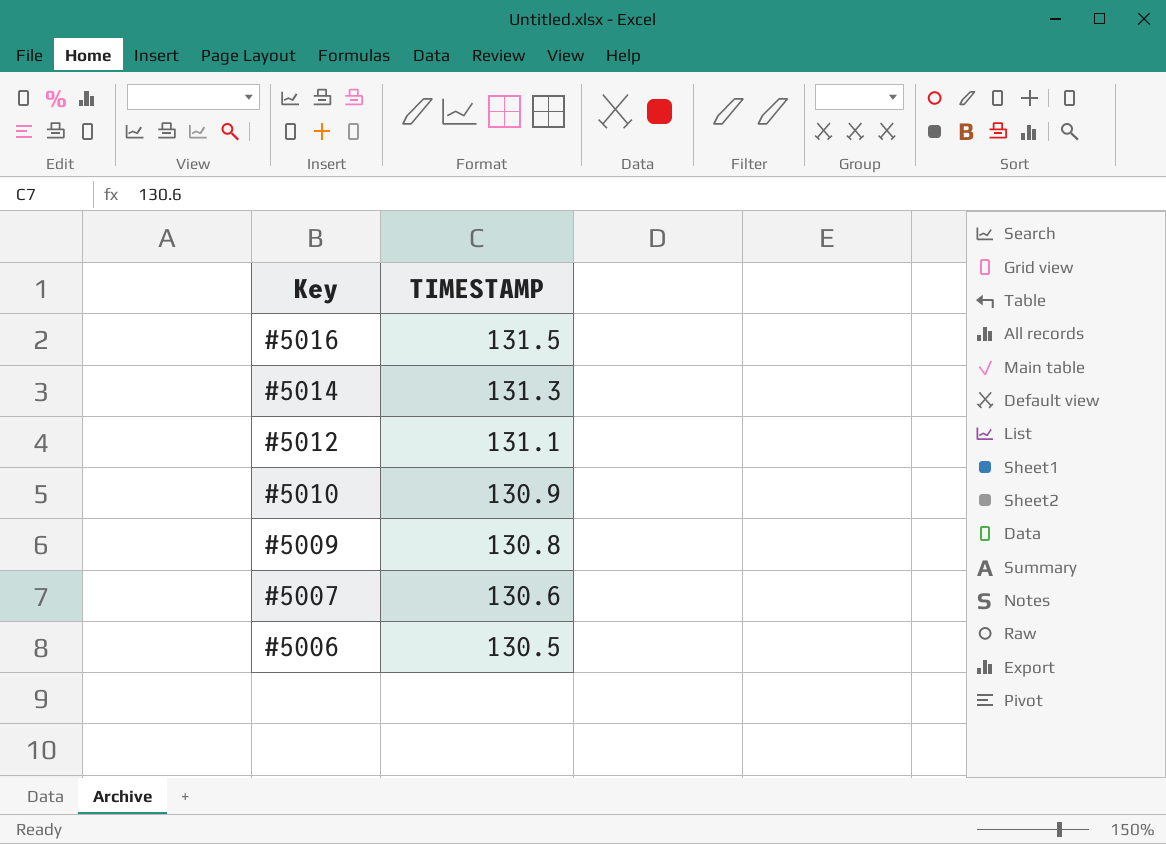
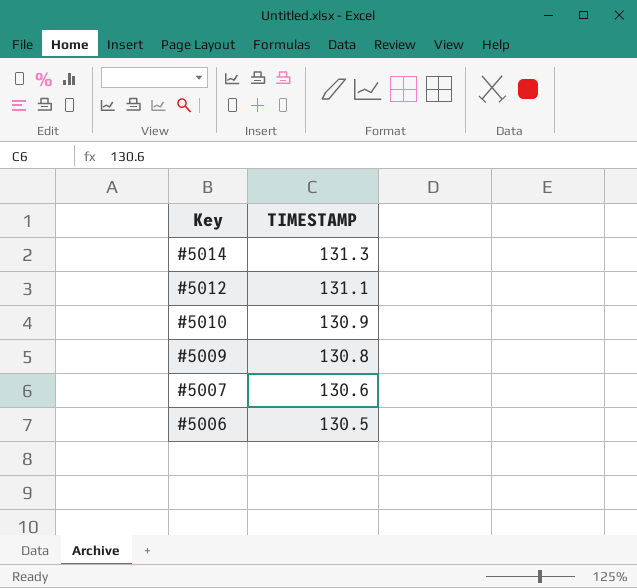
row #5016: 131.5 -> none

